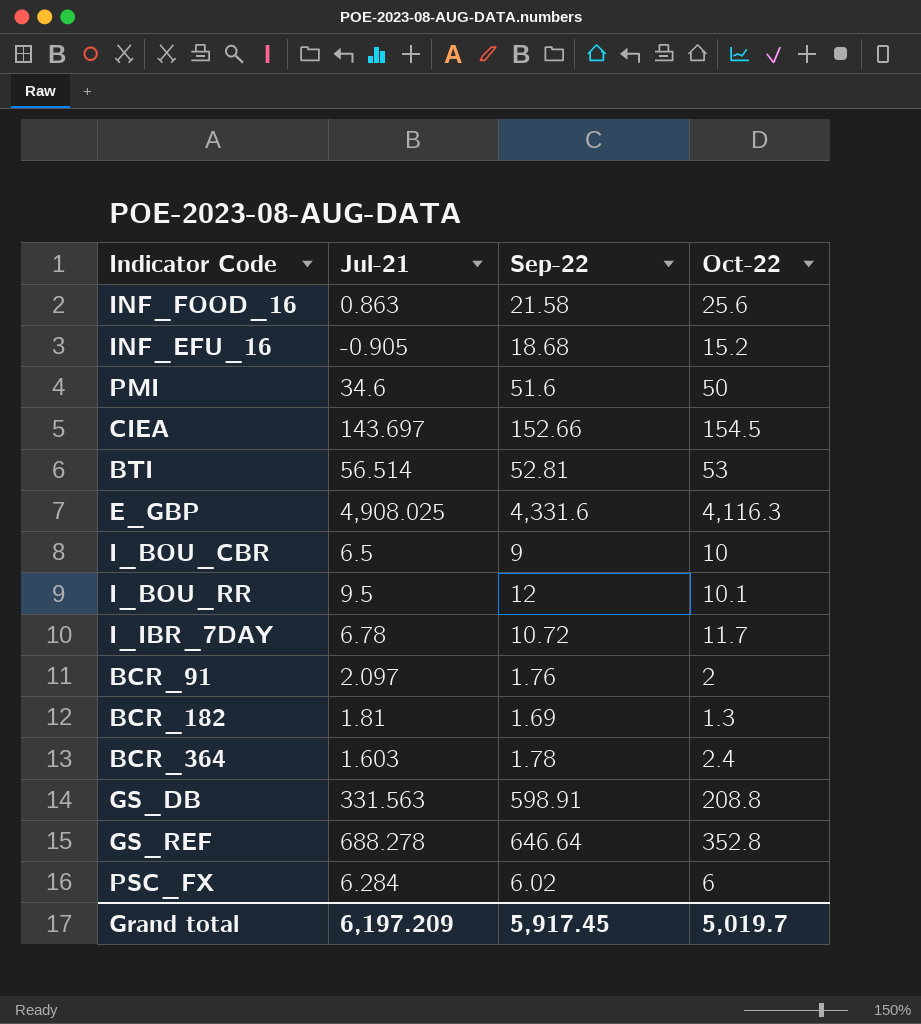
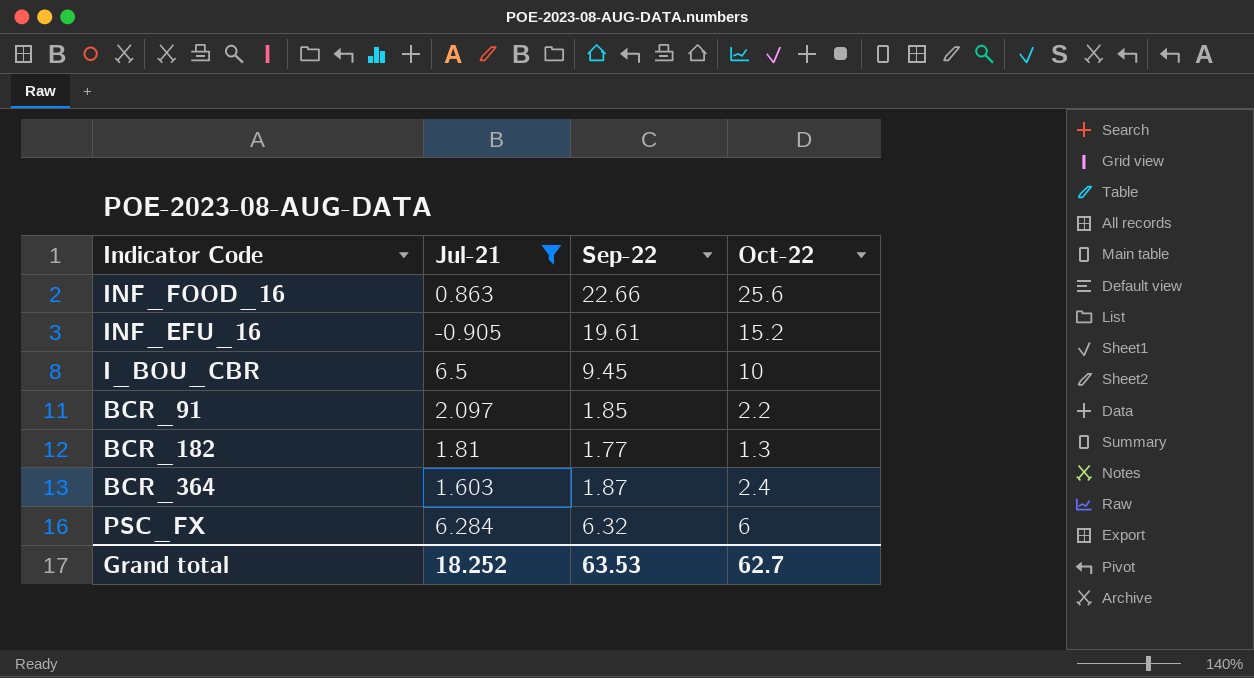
filter: none -> Jul-21 <= 6.5
INF_FOOD_16 | Sep-22: 21.58 -> 22.66
INF_EFU_16 | Sep-22: 18.68 -> 19.61
I_BOU_CBR | Sep-22: 9 -> 9.45
BCR_91 | Sep-22: 1.76 -> 1.85
BCR_91 | Oct-22: 2 -> 2.2
BCR_182 | Sep-22: 1.69 -> 1.77
BCR_364 | Sep-22: 1.78 -> 1.87
PSC_FX | Sep-22: 6.02 -> 6.32
Grand total | Jul-21: 6,197.209 -> 18.252
Grand total | Sep-22: 5,917.45 -> 63.53
Grand total | Oct-22: 5,019.7 -> 62.7

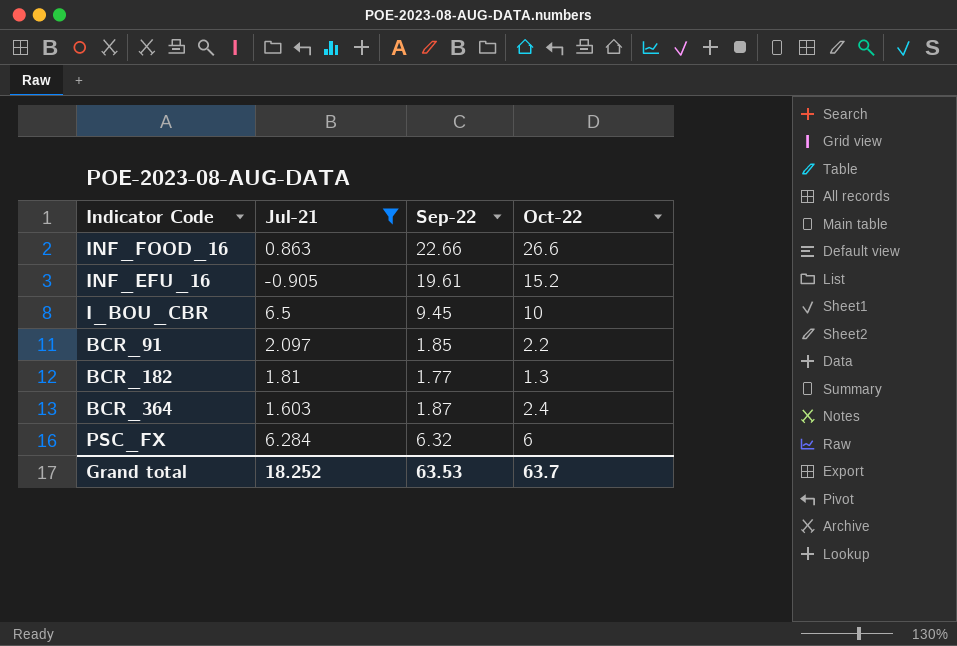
INF_FOOD_16 | Oct-22: 25.6 -> 26.6
Grand total | Oct-22: 62.7 -> 63.7

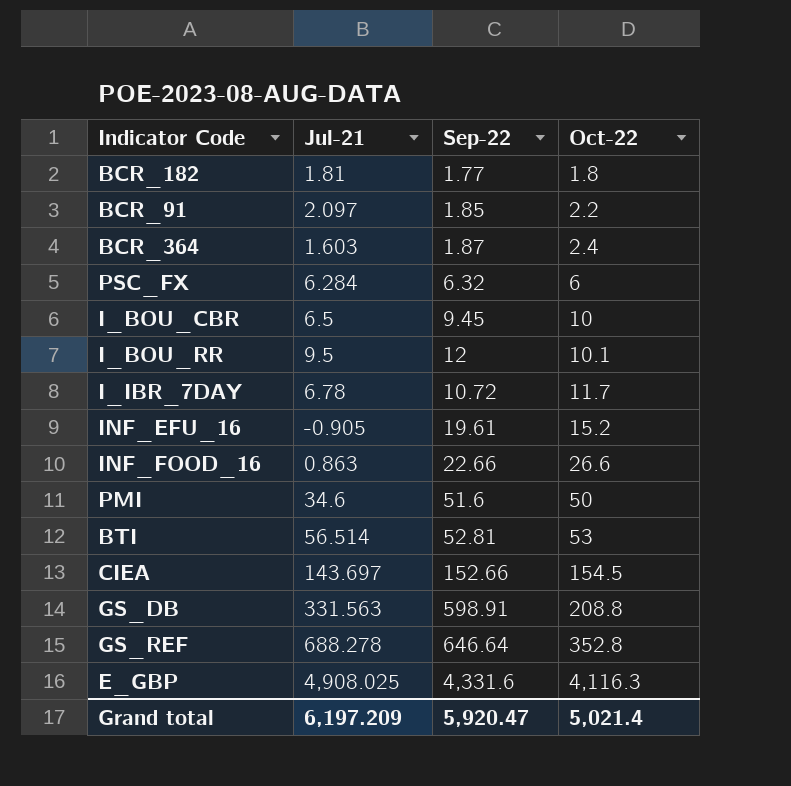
filter: Jul-21 <= 6.5 -> none
row order: none -> Oct-22 ascending
BCR_182 | Oct-22: 1.3 -> 1.8
Grand total | Jul-21: 18.252 -> 6,197.209
Grand total | Sep-22: 63.53 -> 5,920.47
Grand total | Oct-22: 63.7 -> 5,021.4

